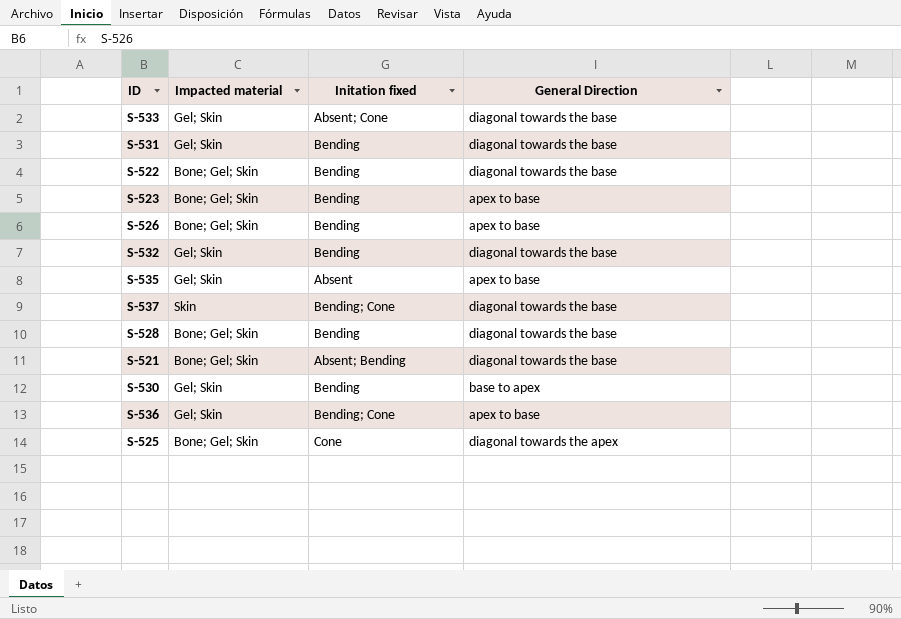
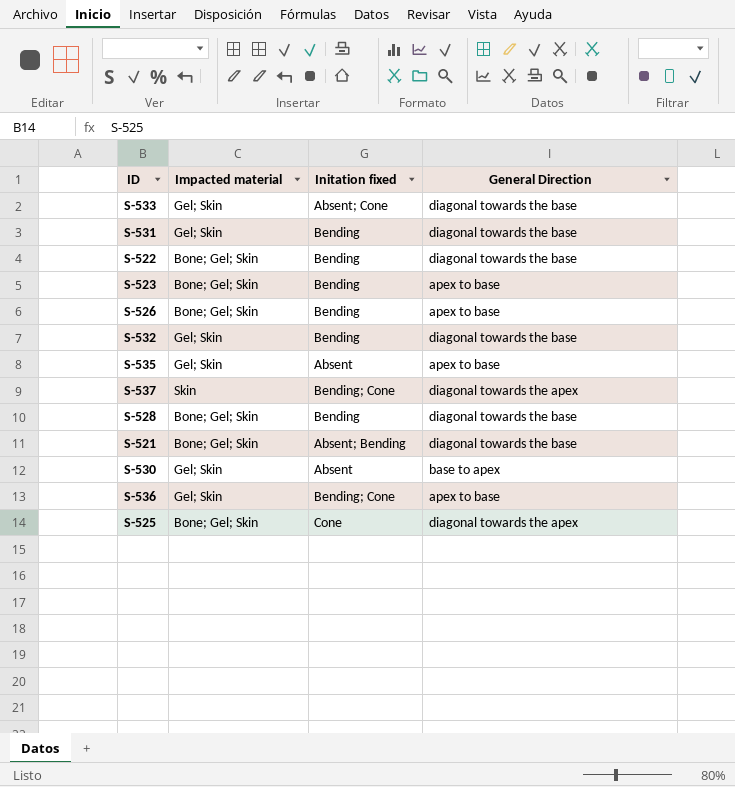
S-537 | General Direction: diagonal towards the base -> diagonal towards the apex
S-530 | Initation fixed: Bending -> Absent

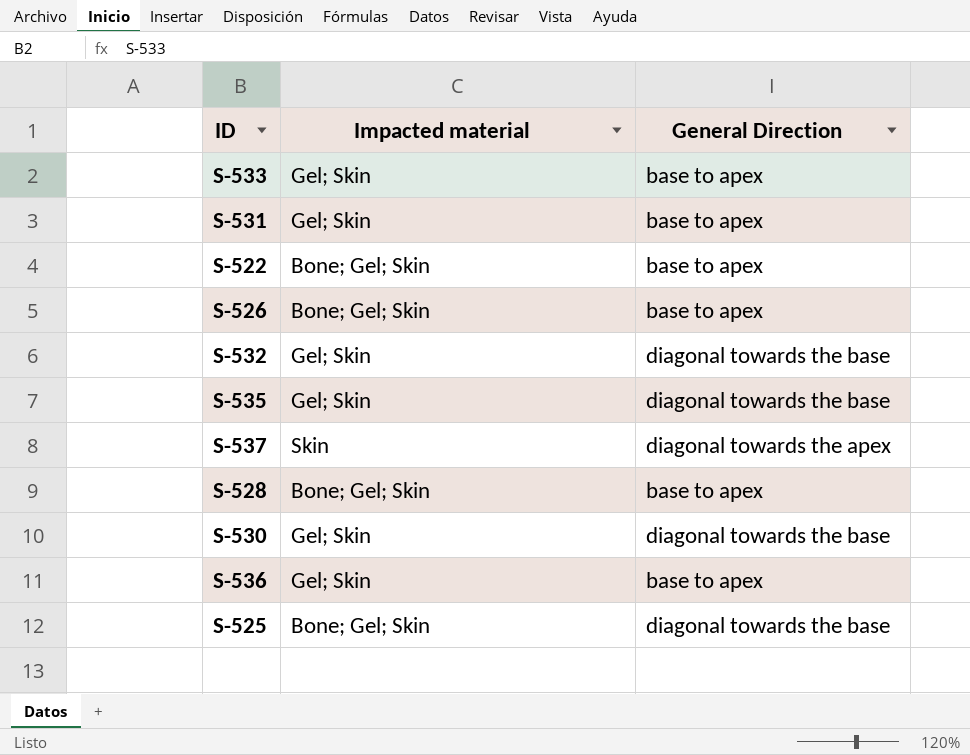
column Initation fixed | position: 3 -> none
row S-523: Bone; Gel; Skin | Bending | apex to base -> none
row S-521: Bone; Gel; Skin | Absent; Bending | diagonal towards the base -> none
S-533 | General Direction: diagonal towards the base -> base to apex
S-531 | General Direction: diagonal towards the base -> base to apex
S-522 | General Direction: diagonal towards the base -> base to apex
S-526 | General Direction: apex to base -> base to apex
S-535 | General Direction: apex to base -> diagonal towards the base
S-528 | General Direction: diagonal towards the base -> base to apex
S-530 | General Direction: base to apex -> diagonal towards the base
S-536 | General Direction: apex to base -> base to apex
S-525 | General Direction: diagonal towards the apex -> diagonal towards the base

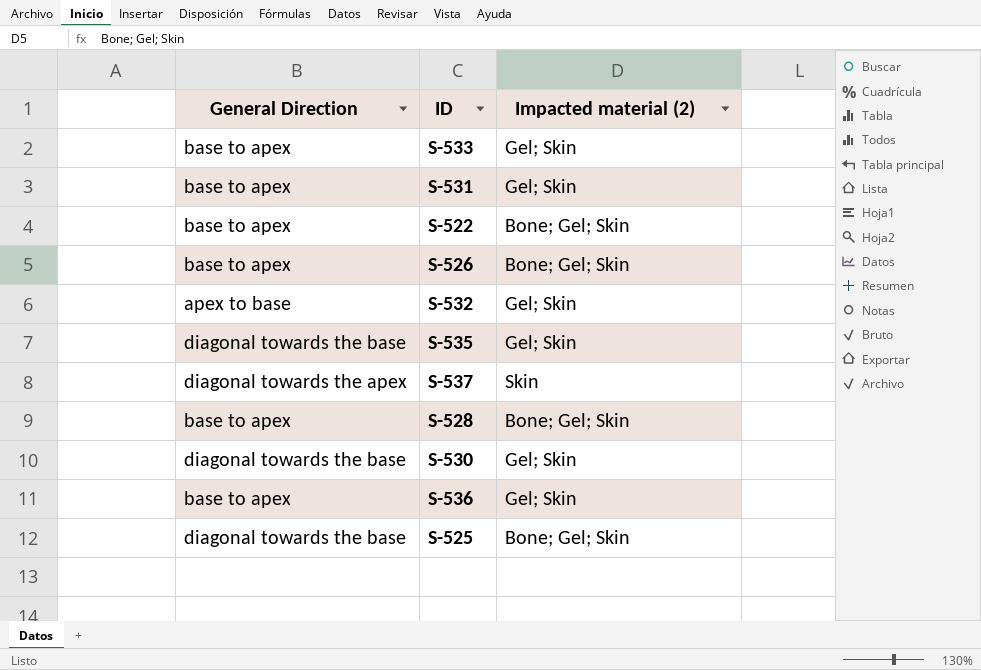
column General Direction | position: 3 -> 1
column name: Impacted material -> Impacted material (2)
S-532 | General Direction: diagonal towards the base -> apex to base

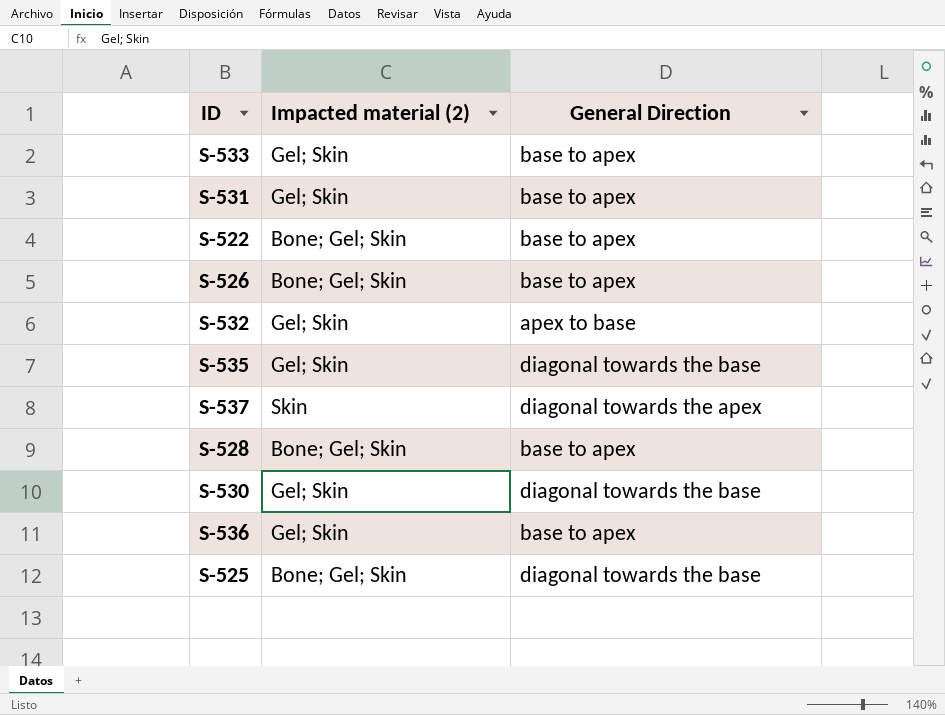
column General Direction | position: 1 -> 3

